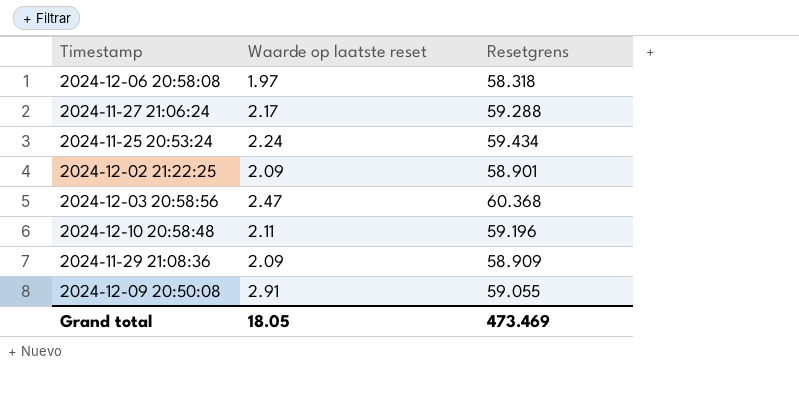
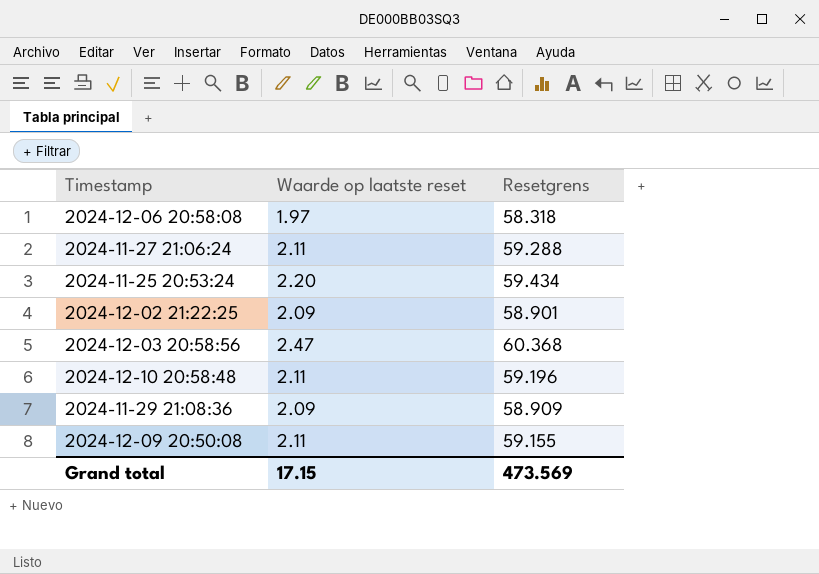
2024-11-27 21:06:24 | Waarde op laatste reset: 2.17 -> 2.11
2024-11-25 20:53:24 | Waarde op laatste reset: 2.24 -> 2.20
2024-12-09 20:50:08 | Waarde op laatste reset: 2.91 -> 2.11
2024-12-09 20:50:08 | Resetgrens: 59.055 -> 59.155
Grand total | Waarde op laatste reset: 18.05 -> 17.15
Grand total | Resetgrens: 473.469 -> 473.569

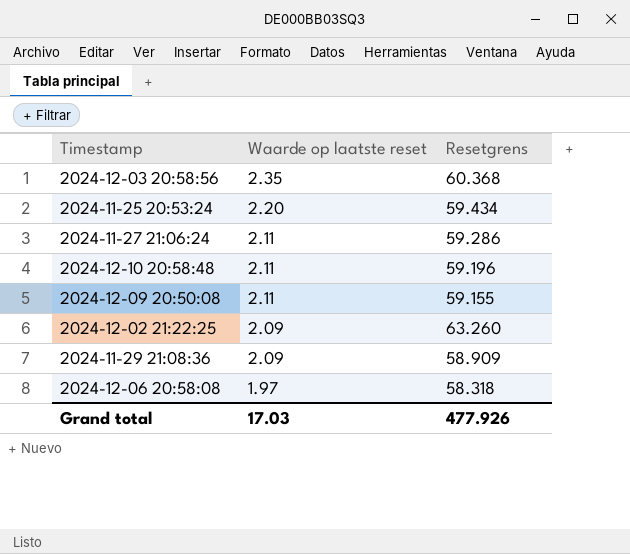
row order: none -> Waarde op laatste reset descending
2024-12-03 20:58:56 | Waarde op laatste reset: 2.47 -> 2.35
2024-11-27 21:06:24 | Resetgrens: 59.288 -> 59.286
2024-12-02 21:22:25 | Resetgrens: 58.901 -> 63.260
Grand total | Waarde op laatste reset: 17.15 -> 17.03
Grand total | Resetgrens: 473.569 -> 477.926

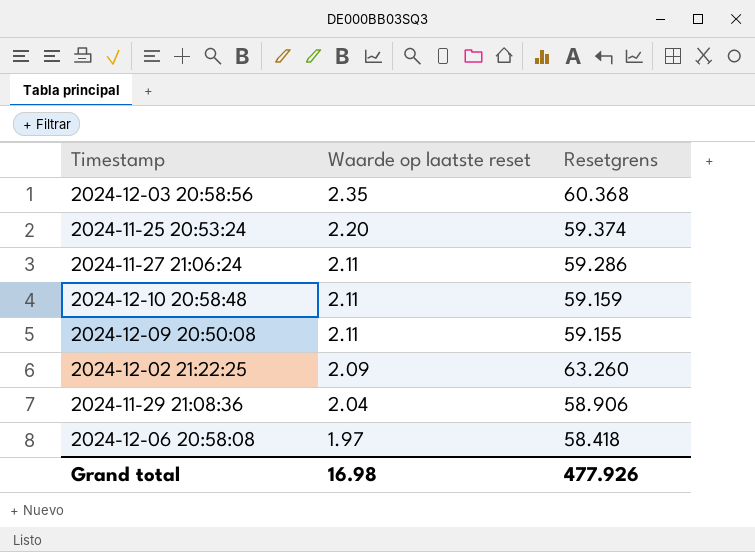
2024-11-25 20:53:24 | Resetgrens: 59.434 -> 59.374
2024-12-10 20:58:48 | Resetgrens: 59.196 -> 59.159
2024-11-29 21:08:36 | Waarde op laatste reset: 2.09 -> 2.04
2024-11-29 21:08:36 | Resetgrens: 58.909 -> 58.906
2024-12-06 20:58:08 | Resetgrens: 58.318 -> 58.418
Grand total | Waarde op laatste reset: 17.03 -> 16.98

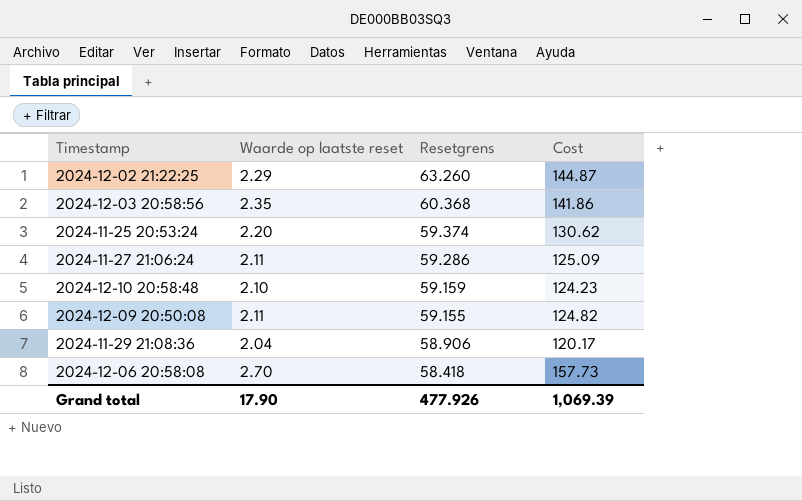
row order: Waarde op laatste reset descending -> Resetgrens descending
column Cost | formula: none -> [Waarde op laatste reset] * [Resetgrens]
2024-12-02 21:22:25 | Waarde op laatste reset: 2.09 -> 2.29
2024-12-10 20:58:48 | Waarde op laatste reset: 2.11 -> 2.10
2024-12-06 20:58:08 | Waarde op laatste reset: 1.97 -> 2.70
Grand total | Waarde op laatste reset: 16.98 -> 17.90

